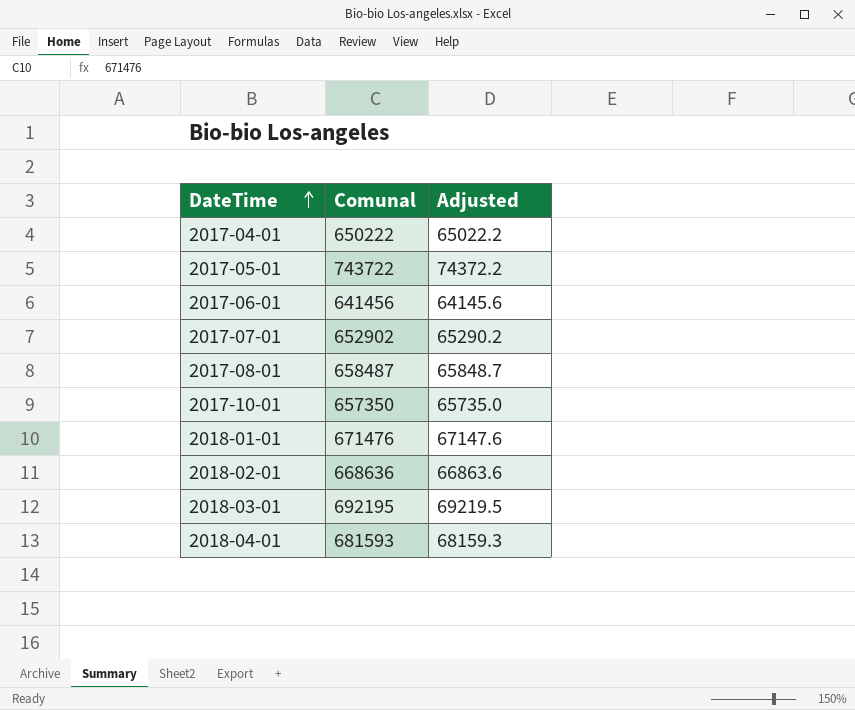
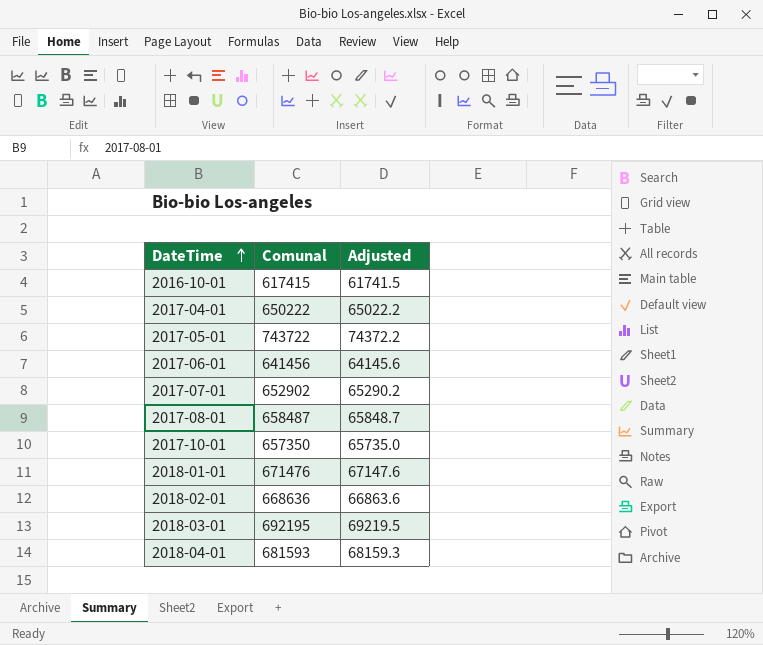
row 2016-10-01: none -> 617415 | 61741.5

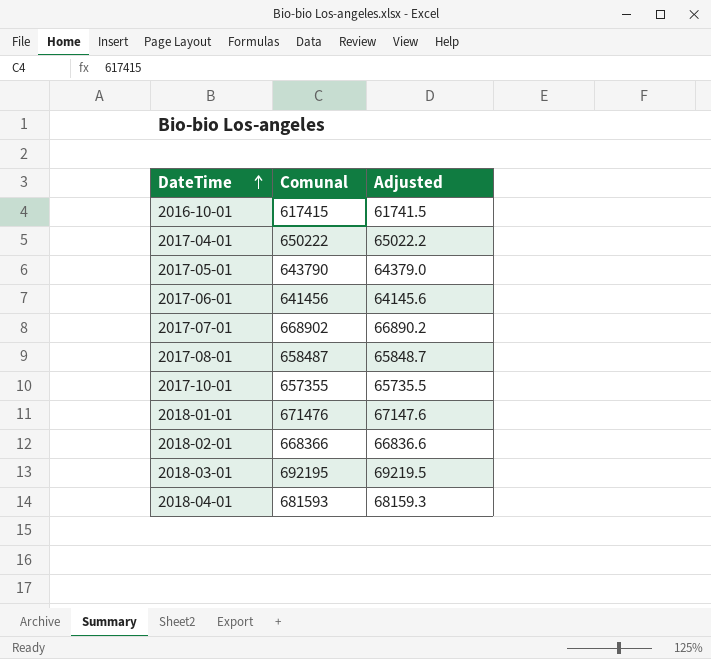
2017-05-01 | Comunal: 743722 -> 643790
2017-05-01 | Adjusted: 74372.2 -> 64379.0
2017-07-01 | Comunal: 652902 -> 668902
2017-07-01 | Adjusted: 65290.2 -> 66890.2
2017-10-01 | Comunal: 657350 -> 657355
2017-10-01 | Adjusted: 65735.0 -> 65735.5
2018-02-01 | Comunal: 668636 -> 668366
2018-02-01 | Adjusted: 66863.6 -> 66836.6

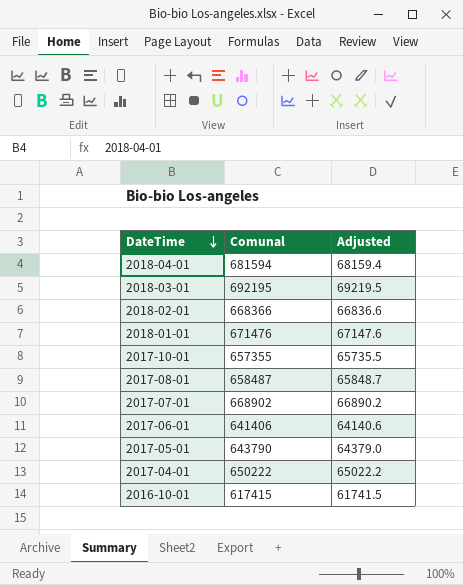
row order: DateTime ascending -> DateTime descending
2018-04-01 | Comunal: 681593 -> 681594
2018-04-01 | Adjusted: 68159.3 -> 68159.4
2017-06-01 | Comunal: 641456 -> 641406
2017-06-01 | Adjusted: 64145.6 -> 64140.6

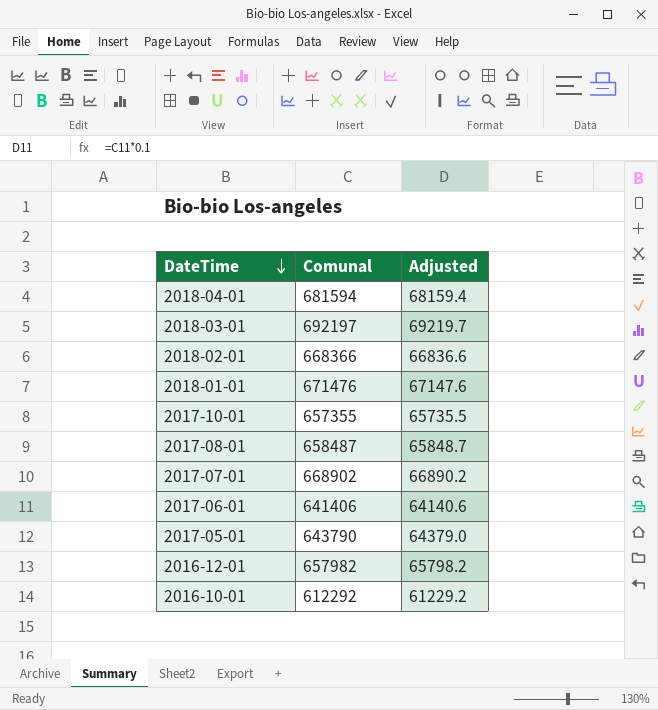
row 2017-04-01: 650222 | 65022.2 -> none
2018-03-01 | Comunal: 692195 -> 692197
2018-03-01 | Adjusted: 69219.5 -> 69219.7
row 2016-12-01: none -> 657982 | 65798.2
2016-10-01 | Comunal: 617415 -> 612292
2016-10-01 | Adjusted: 61741.5 -> 61229.2

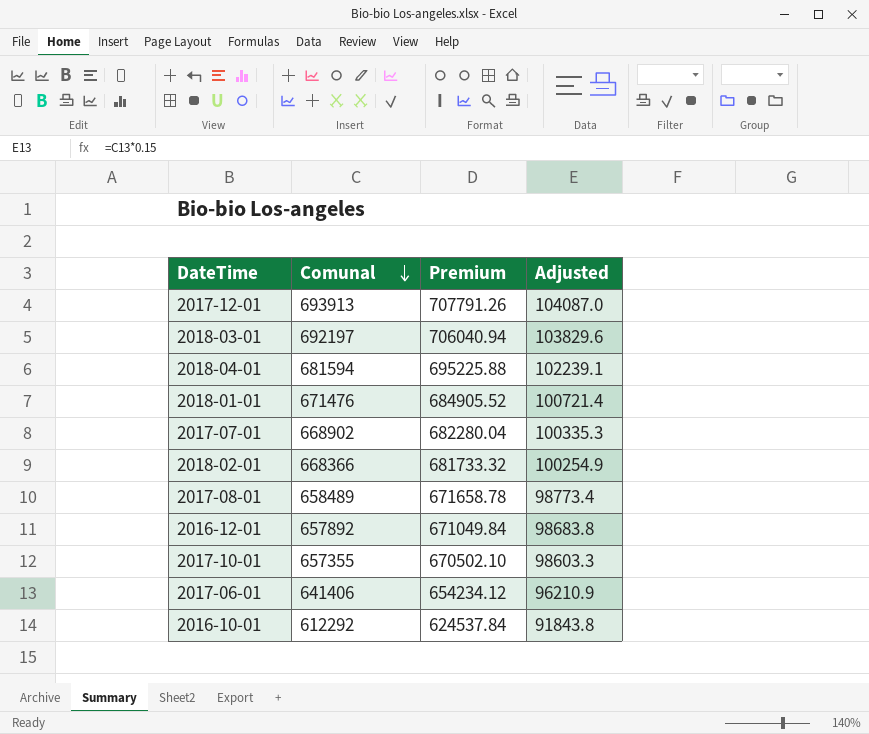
row order: DateTime descending -> Comunal descending
column Premium | formula: none -> [Comunal] * 1.02
column Adjusted | formula: [Comunal] * 0.1 -> [Comunal] * 0.15
row 2017-05-01: 643790 | 64379.0 -> none
row 2017-12-01: none -> 693913 | 707791.26 | 104087.0
2017-08-01 | Comunal: 658487 -> 658489
2016-12-01 | Comunal: 657982 -> 657892

